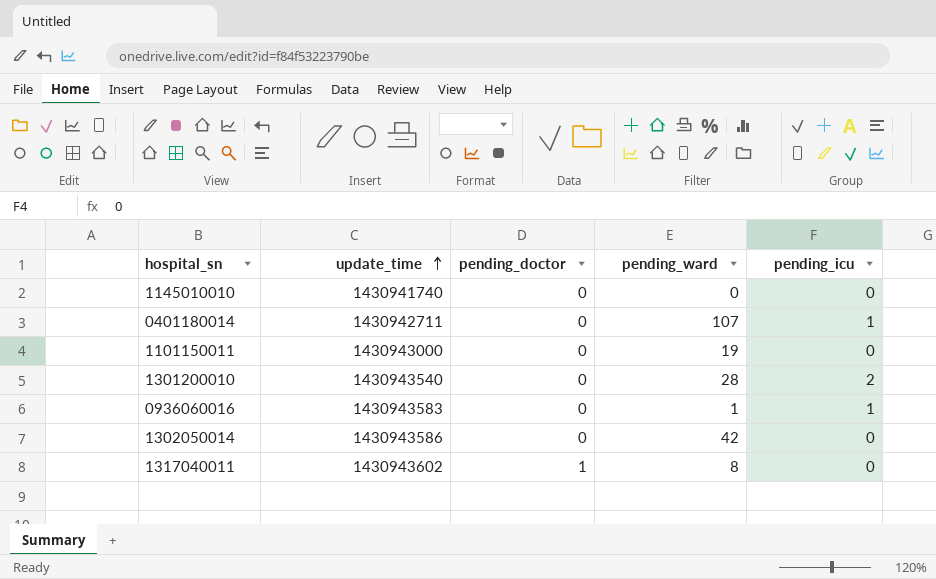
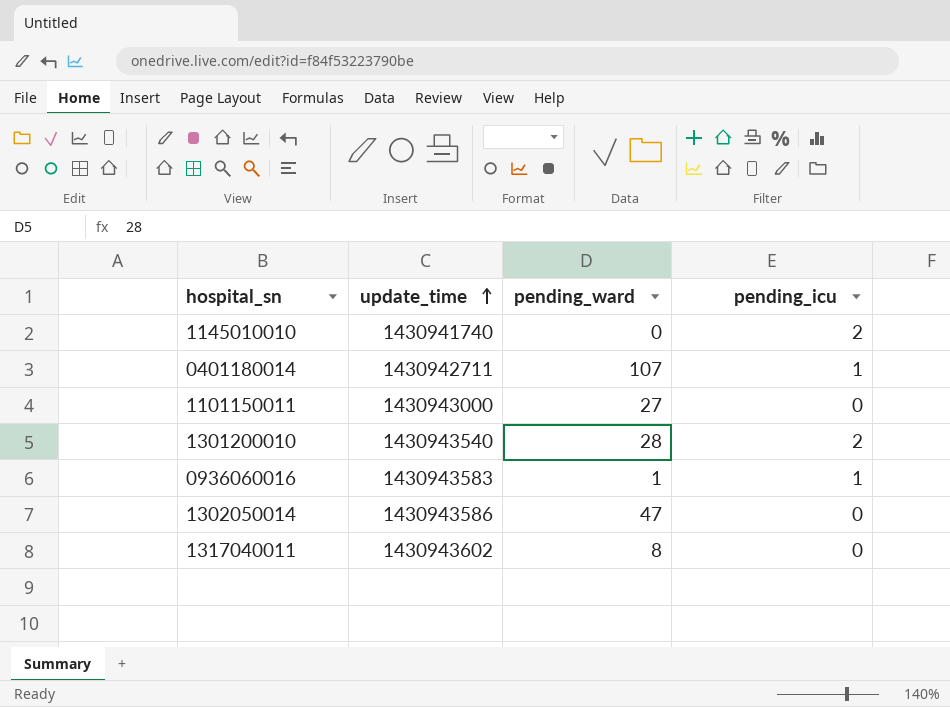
column pending_doctor | position: 3 -> none
1145010010 | pending_icu: 0 -> 2
1101150011 | pending_ward: 19 -> 27
1302050014 | pending_ward: 42 -> 47

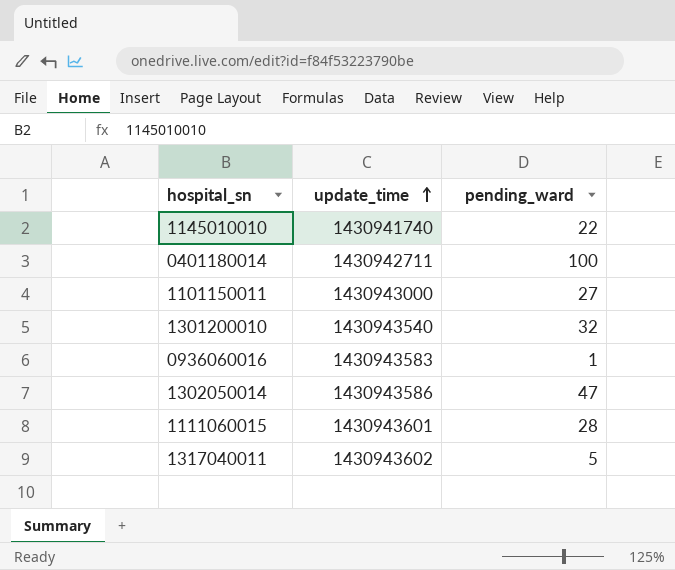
column pending_icu | position: 4 -> none
1145010010 | pending_ward: 0 -> 22
0401180014 | pending_ward: 107 -> 100
1301200010 | pending_ward: 28 -> 32
row 1111060015: none -> 1430943601 | 28
1317040011 | pending_ward: 8 -> 5

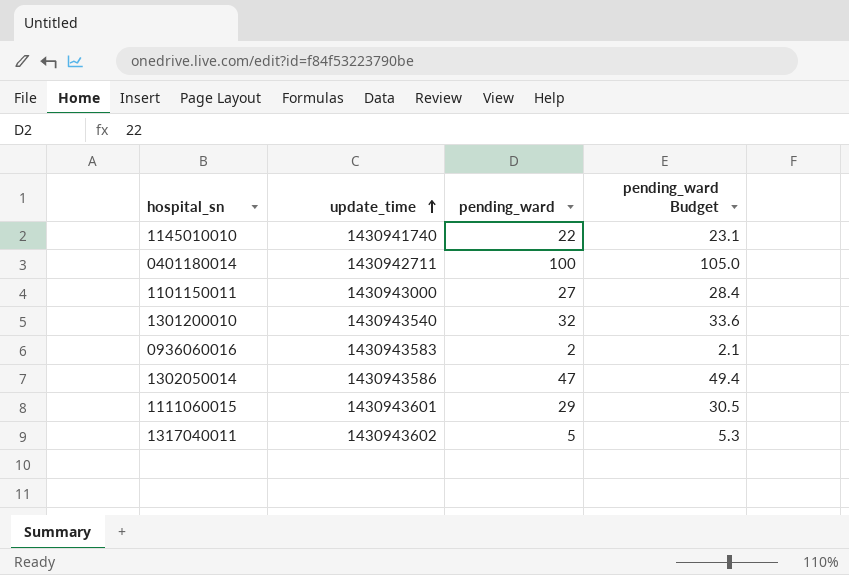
column pending_ward Budget | formula: none -> [pending_ward] * 1.05
0936060016 | pending_ward: 1 -> 2
1111060015 | pending_ward: 28 -> 29

